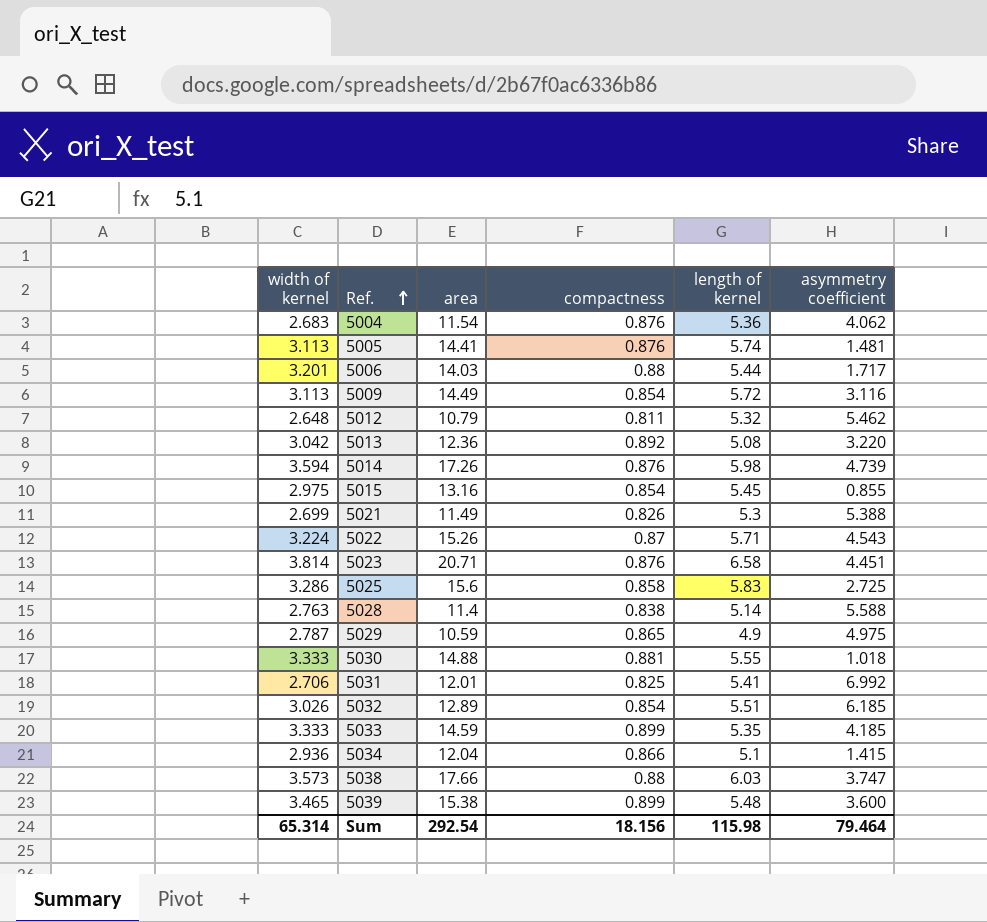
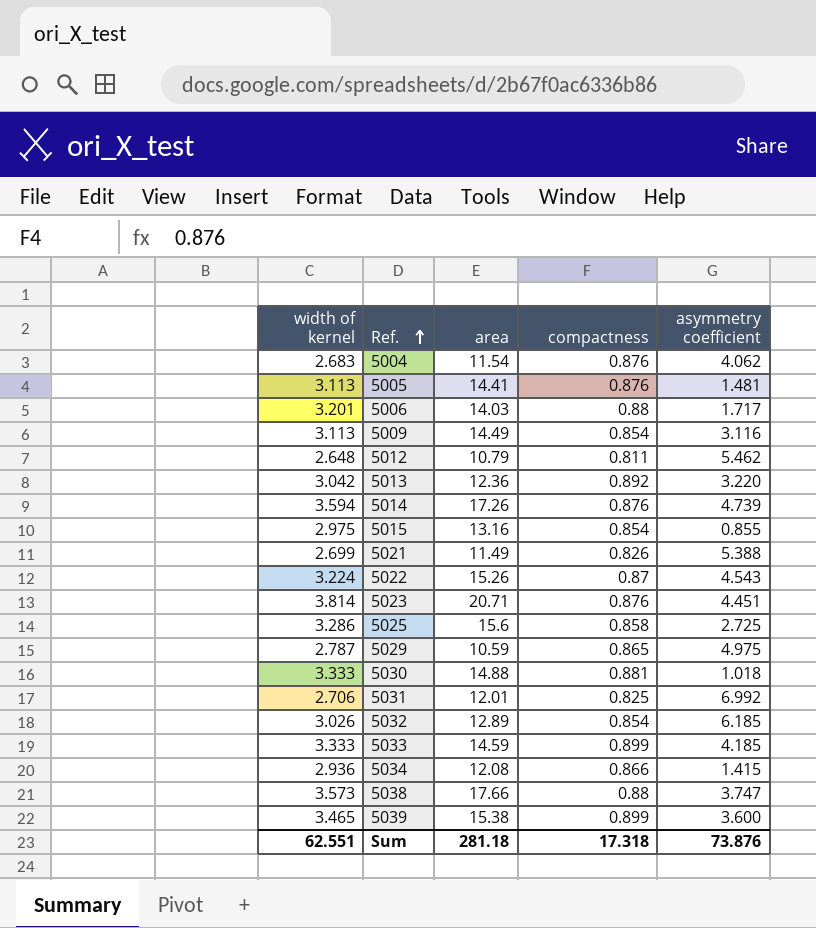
column length of kernel | position: 5 -> none
row 5028: 2.763 | 11.4 | 0.838 | 5.14 | 5.588 -> none
5034 | area: 12.04 -> 12.08
Sum | width of kernel: 65.314 -> 62.551
Sum | area: 292.54 -> 281.18
Sum | compactness: 18.156 -> 17.318
Sum | asymmetry coefficient: 79.464 -> 73.876

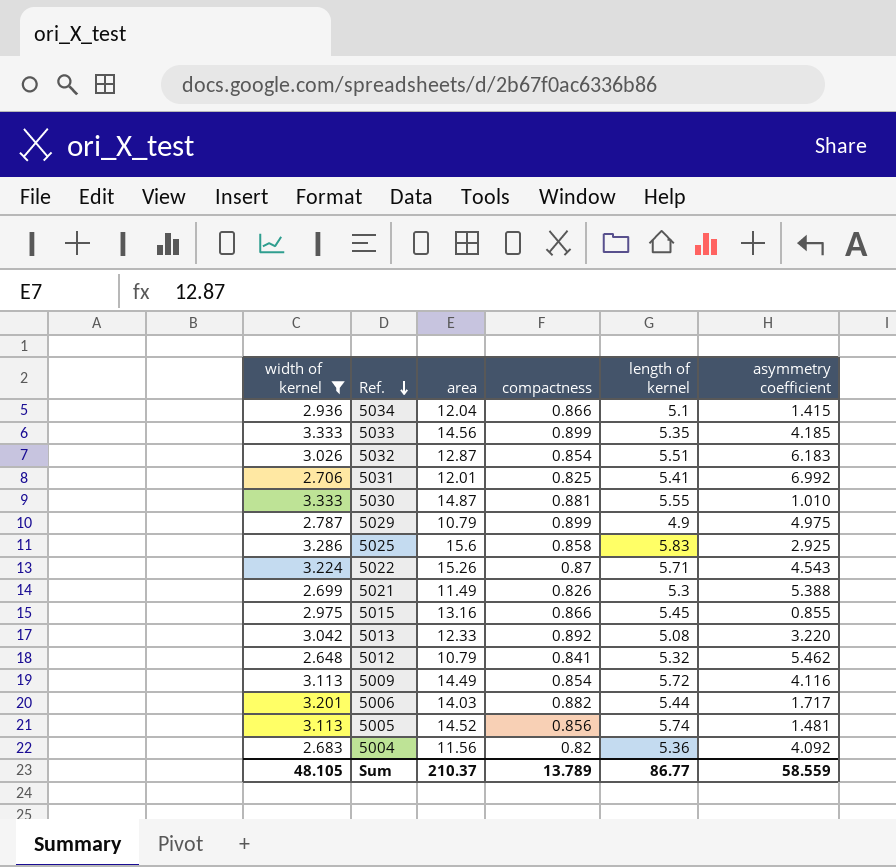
filter: none -> width of kernel <= 3.333
row order: Ref. ascending -> Ref. descending
column length of kernel | position: none -> 5
5034 | area: 12.08 -> 12.04
5033 | area: 14.59 -> 14.56
5032 | area: 12.89 -> 12.87
5032 | asymmetry coefficient: 6.185 -> 6.183
5030 | area: 14.88 -> 14.87
5030 | asymmetry coefficient: 1.018 -> 1.010
5029 | area: 10.59 -> 10.79
5029 | compactness: 0.865 -> 0.899
5025 | asymmetry coefficient: 2.725 -> 2.925
5015 | compactness: 0.854 -> 0.866
5013 | area: 12.36 -> 12.33
5012 | compactness: 0.811 -> 0.841
5009 | asymmetry coefficient: 3.116 -> 4.116
5006 | compactness: 0.88 -> 0.882
5005 | area: 14.41 -> 14.52
5005 | compactness: 0.876 -> 0.856
5004 | area: 11.54 -> 11.56
5004 | compactness: 0.876 -> 0.82
5004 | asymmetry coefficient: 4.062 -> 4.092
Sum | width of kernel: 62.551 -> 48.105
Sum | area: 281.18 -> 210.37
Sum | compactness: 17.318 -> 13.789
Sum | asymmetry coefficient: 73.876 -> 58.559

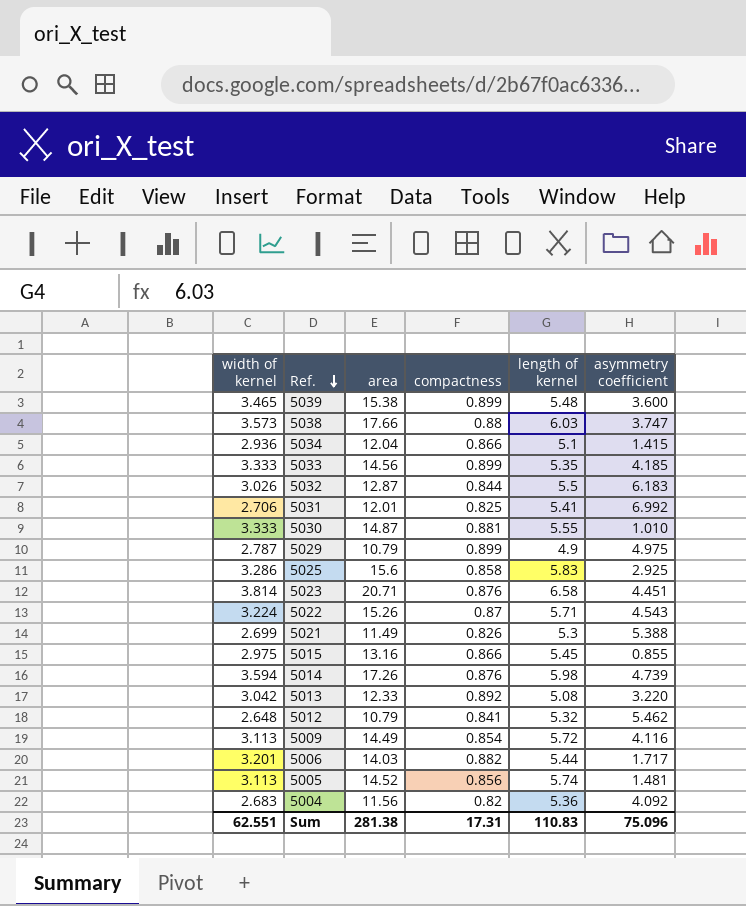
filter: width of kernel <= 3.333 -> none
5032 | compactness: 0.854 -> 0.844
5032 | length of kernel: 5.51 -> 5.5
Sum | width of kernel: 48.105 -> 62.551
Sum | area: 210.37 -> 281.38
Sum | compactness: 13.789 -> 17.31
Sum | length of kernel: 86.77 -> 110.83
Sum | asymmetry coefficient: 58.559 -> 75.096

